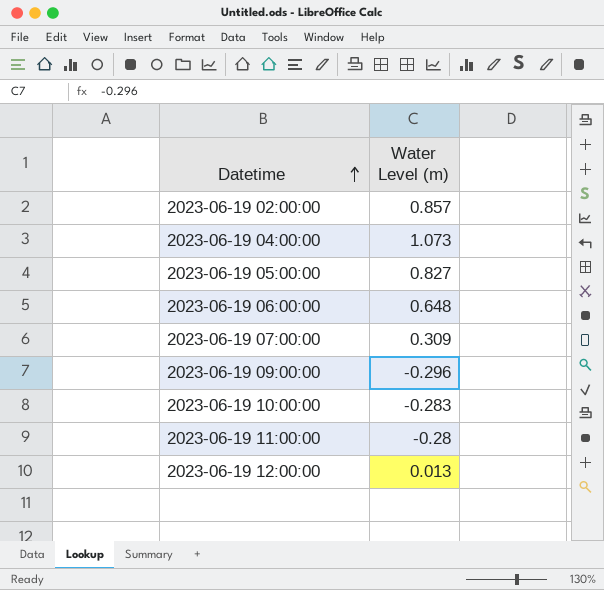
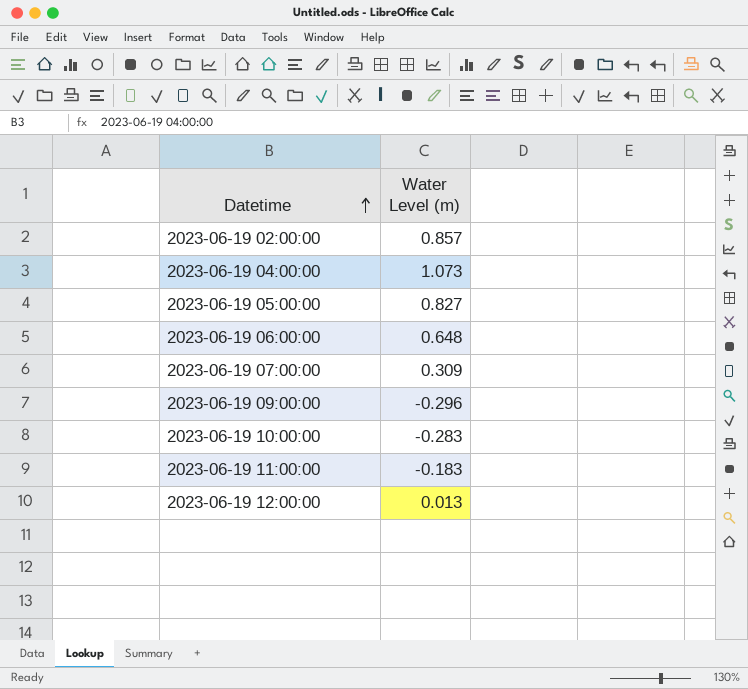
2023-06-19 11:00:00 | Water Level (m): -0.28 -> -0.183

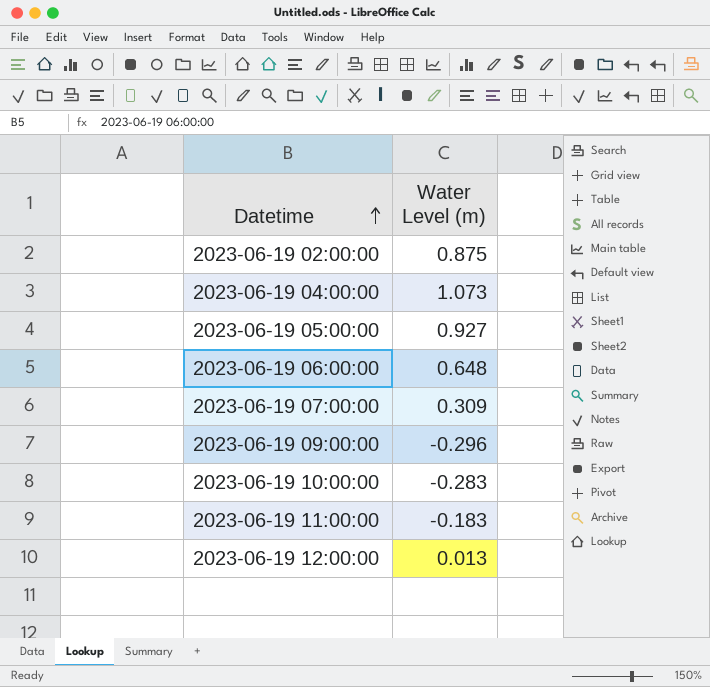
2023-06-19 02:00:00 | Water Level (m): 0.857 -> 0.875
2023-06-19 05:00:00 | Water Level (m): 0.827 -> 0.927

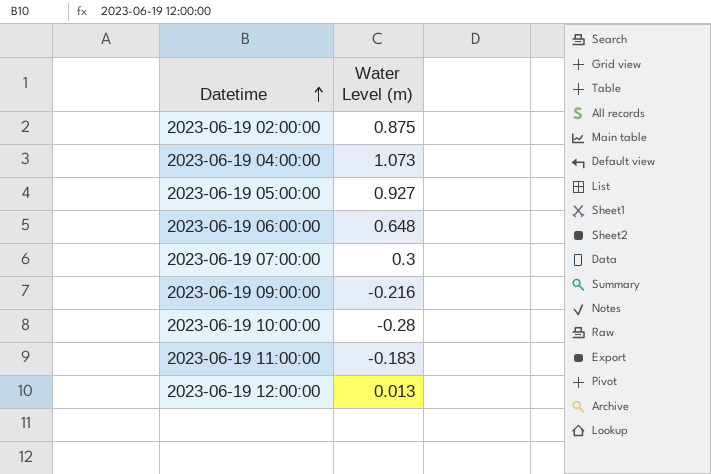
2023-06-19 07:00:00 | Water Level (m): 0.309 -> 0.3
2023-06-19 09:00:00 | Water Level (m): -0.296 -> -0.216
2023-06-19 10:00:00 | Water Level (m): -0.283 -> -0.28

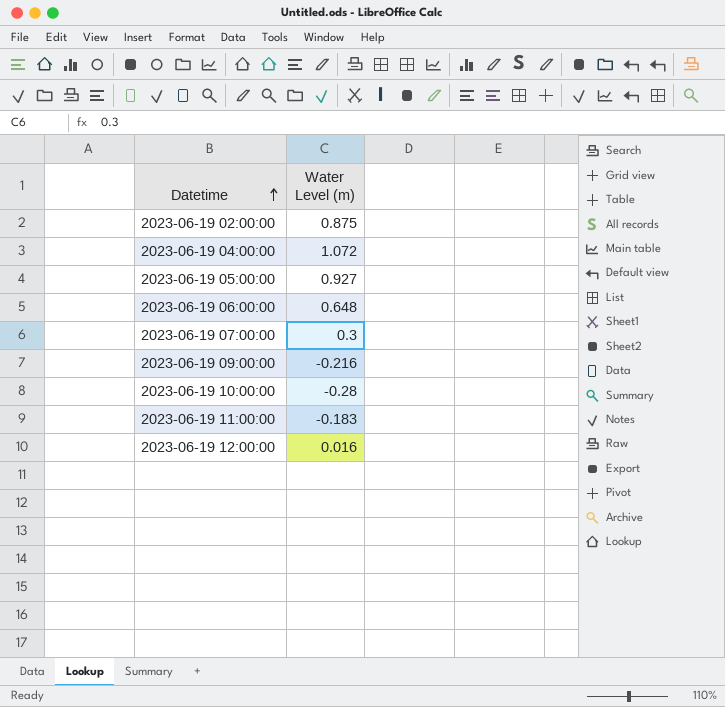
2023-06-19 04:00:00 | Water Level (m): 1.073 -> 1.072
2023-06-19 12:00:00 | Water Level (m): 0.013 -> 0.016

